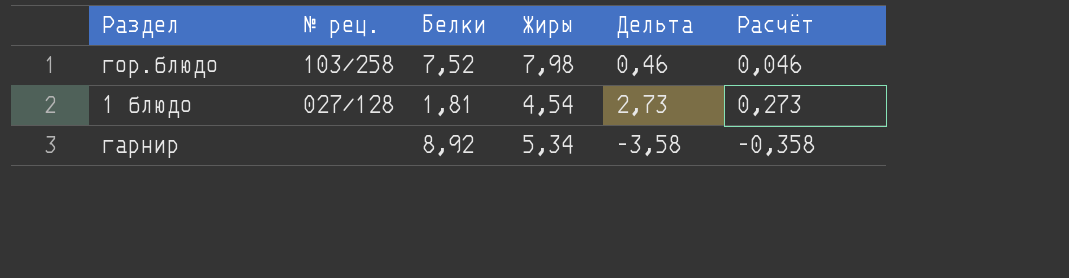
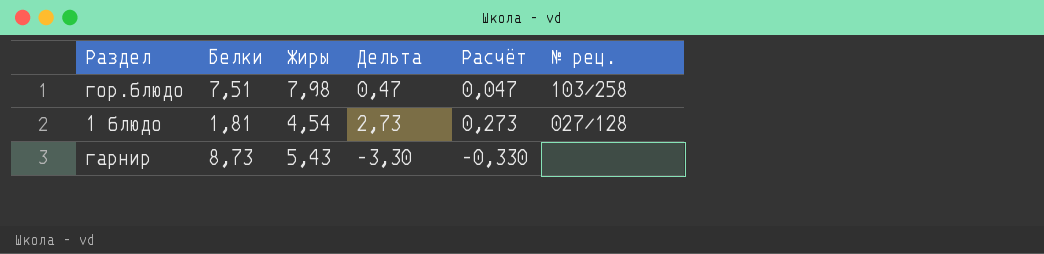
column № рец. | position: 2 -> 6
гор.блюдо | Белки: 7,52 -> 7,51
гор.блюдо | Дельта: 0,46 -> 0,47
гор.блюдо | Расчёт: 0,046 -> 0,047
гарнир | Белки: 8,92 -> 8,73
гарнир | Жиры: 5,34 -> 5,43
гарнир | Дельта: -3,58 -> -3,30
гарнир | Расчёт: -0,358 -> -0,330

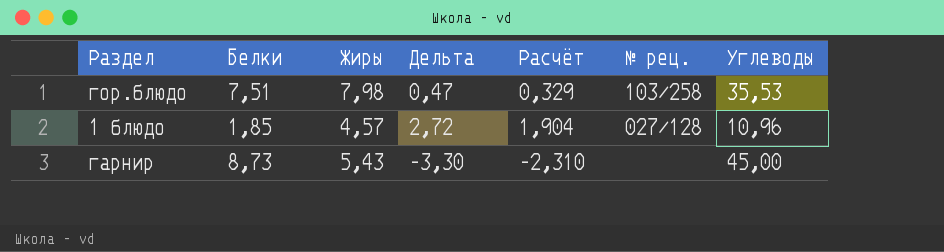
column Расчёт | formula: [Дельта] * 0,1 -> [Дельта] * 0,7
column Углеводы | position: none -> 7
1 блюдо | Белки: 1,81 -> 1,85
1 блюдо | Жиры: 4,54 -> 4,57
1 блюдо | Дельта: 2,73 -> 2,72

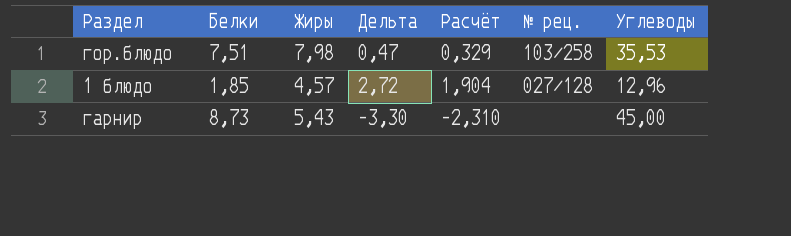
1 блюдо | Углеводы: 10,96 -> 12,96

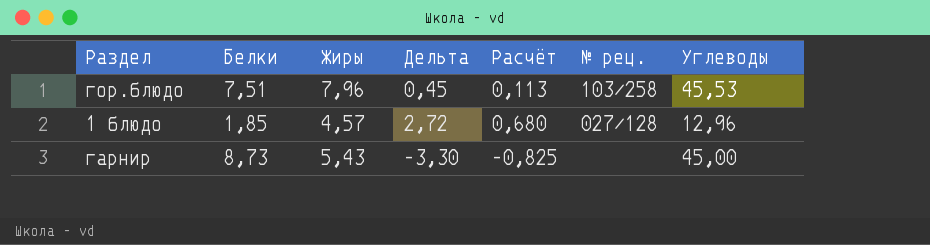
column Расчёт | formula: [Дельта] * 0,7 -> [Дельта] * 0,25
гор.блюдо | Жиры: 7,98 -> 7,96
гор.блюдо | Дельта: 0,47 -> 0,45
гор.блюдо | Углеводы: 35,53 -> 45,53

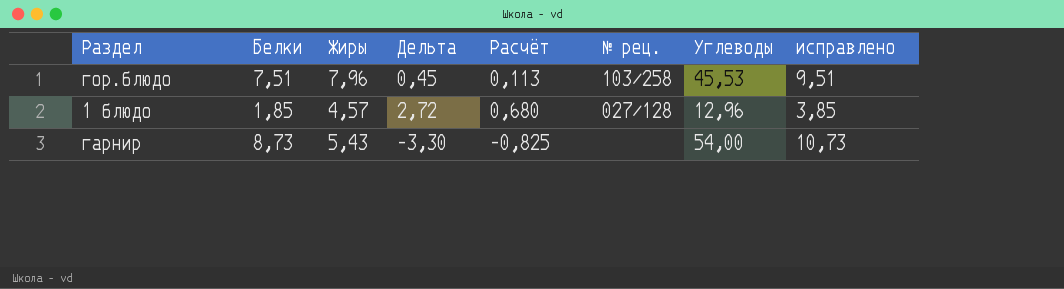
column исправлено | formula: none -> [Белки] + 2
гарнир | Углеводы: 45,00 -> 54,00

